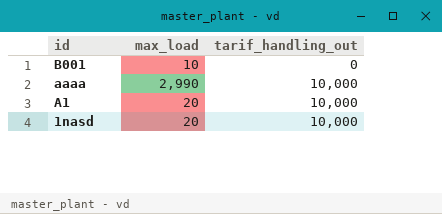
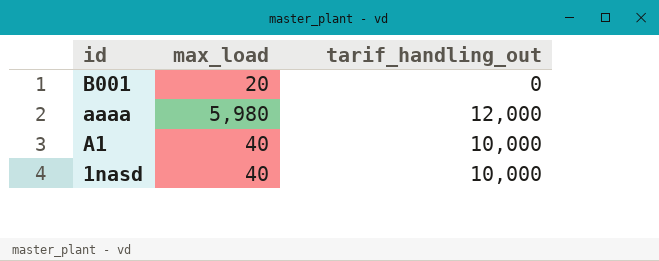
B001 | max_load: 10 -> 20
aaaa | max_load: 2,990 -> 5,980
aaaa | tarif_handling_out: 10,000 -> 12,000
A1 | max_load: 20 -> 40
1nasd | max_load: 20 -> 40

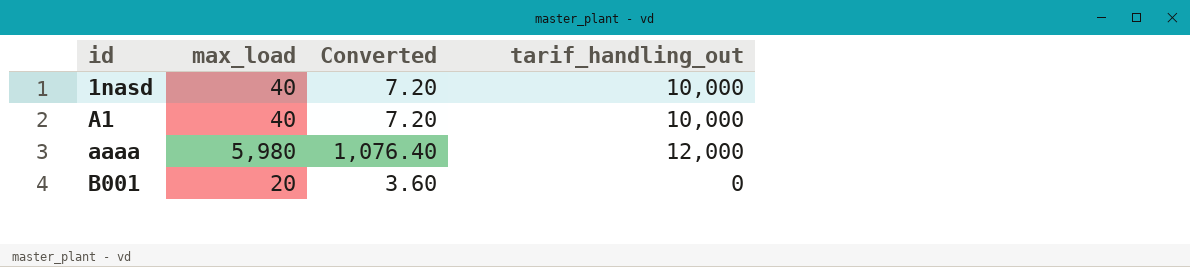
row order: id descending -> id ascending
column Converted | formula: none -> [max_load] * 0.18

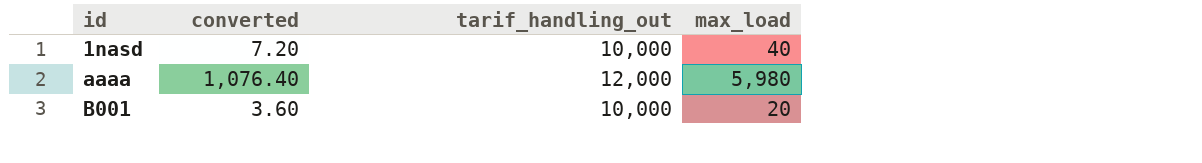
column name: Converted -> converted
column max_load | position: 2 -> 4
row A1: 40 | 7.20 | 10,000 -> none
B001 | tarif_handling_out: 0 -> 10,000

